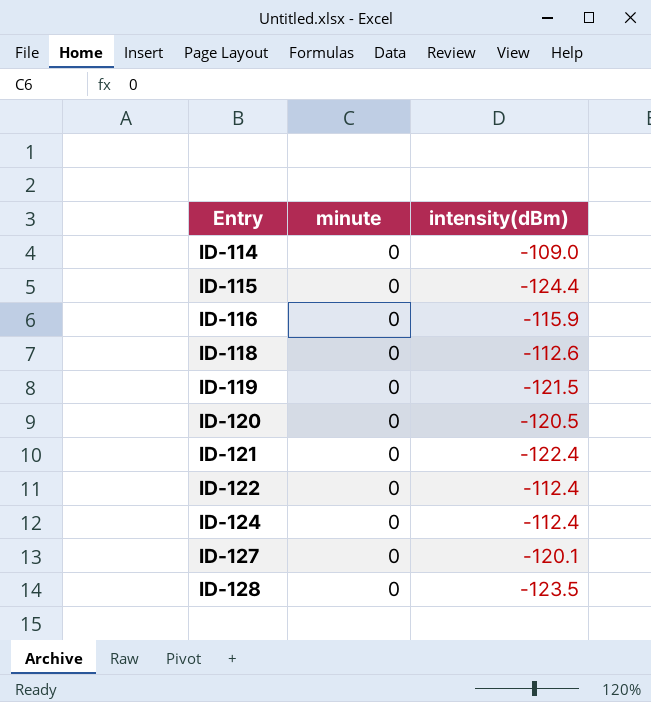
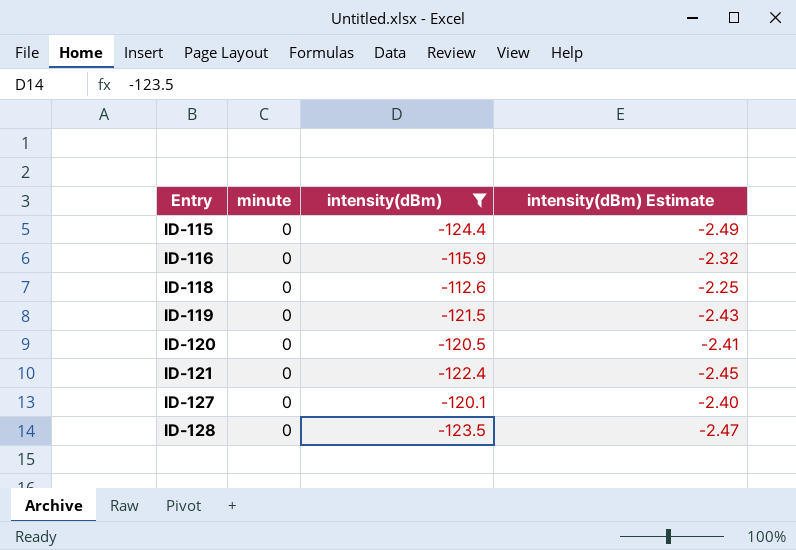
filter: none -> intensity(dBm) <= -112.6
column intensity(dBm) Estimate | formula: none -> [intensity(dBm)] * 0.02

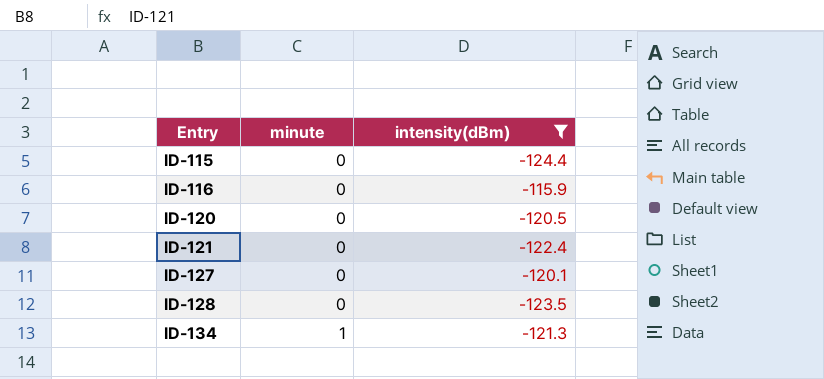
column intensity(dBm) Estimate | formula: [intensity(dBm)] * 0.02 -> none
row ID-118: 0 | -112.6 | -2.25 -> none
row ID-119: 0 | -121.5 | -2.43 -> none
row ID-134: none -> 1 | -121.3

